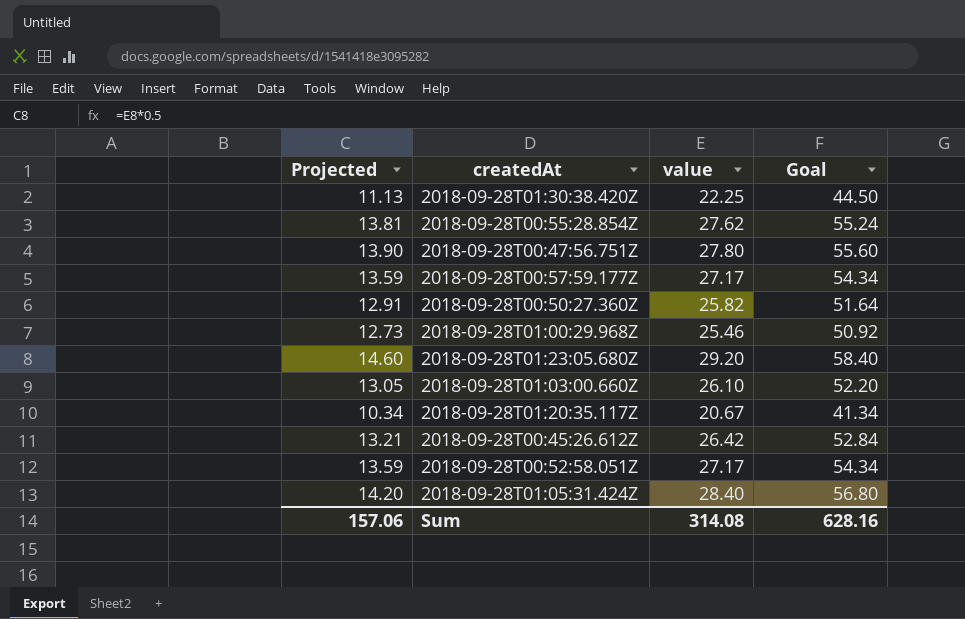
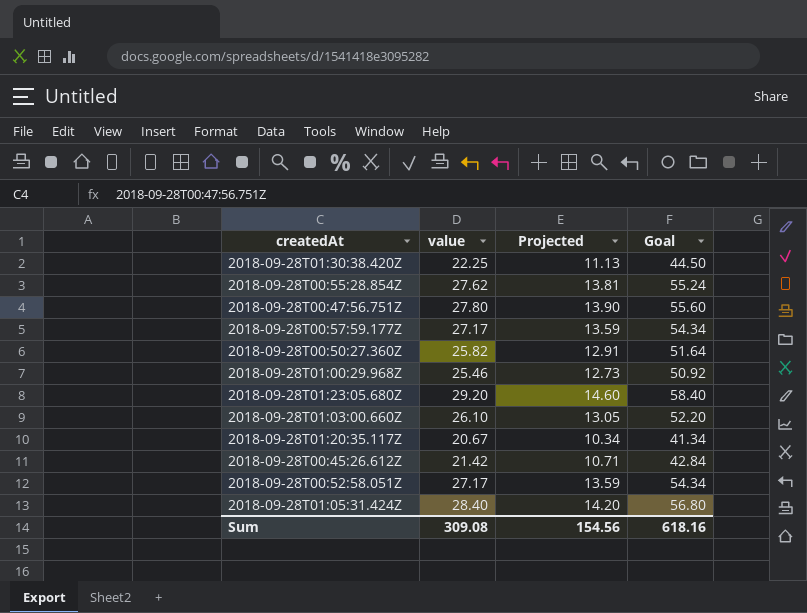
column Projected | position: 1 -> 3
2018-09-28T00:45:26.612Z | value: 26.42 -> 21.42
2018-09-28T00:45:26.612Z | Projected: 13.21 -> 10.71
2018-09-28T00:45:26.612Z | Goal: 52.84 -> 42.84
Sum | value: 314.08 -> 309.08
Sum | Projected: 157.06 -> 154.56
Sum | Goal: 628.16 -> 618.16

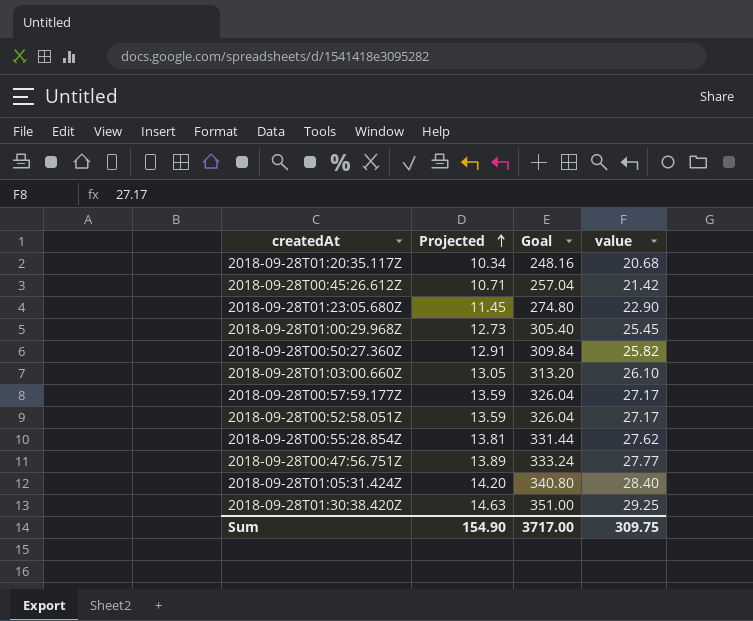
row order: none -> Projected ascending
column Goal | formula: [value] * 2 -> [value] * 12
column value | position: 2 -> 4
2018-09-28T01:20:35.117Z | value: 20.67 -> 20.68
2018-09-28T01:23:05.680Z | Projected: 14.60 -> 11.45
2018-09-28T01:23:05.680Z | value: 29.20 -> 22.90
2018-09-28T01:00:29.968Z | value: 25.46 -> 25.45
2018-09-28T00:47:56.751Z | Projected: 13.90 -> 13.89
2018-09-28T00:47:56.751Z | value: 27.80 -> 27.77
2018-09-28T01:30:38.420Z | Projected: 11.13 -> 14.63
2018-09-28T01:30:38.420Z | value: 22.25 -> 29.25
Sum | Projected: 154.56 -> 154.90
Sum | Goal: 618.16 -> 3717.00
Sum | value: 309.08 -> 309.75

